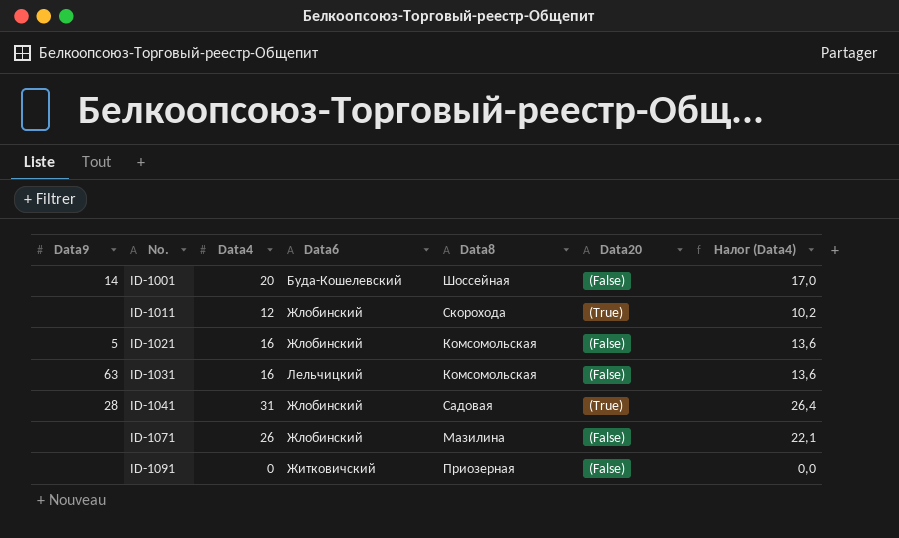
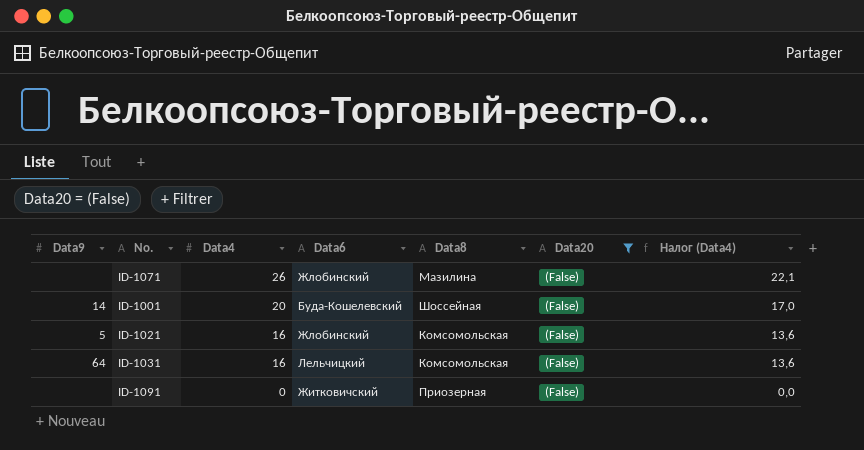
filter: none -> Data20 = (False)
row order: No. ascending -> Data4 descending
ID-1031 | Data9: 63 -> 64

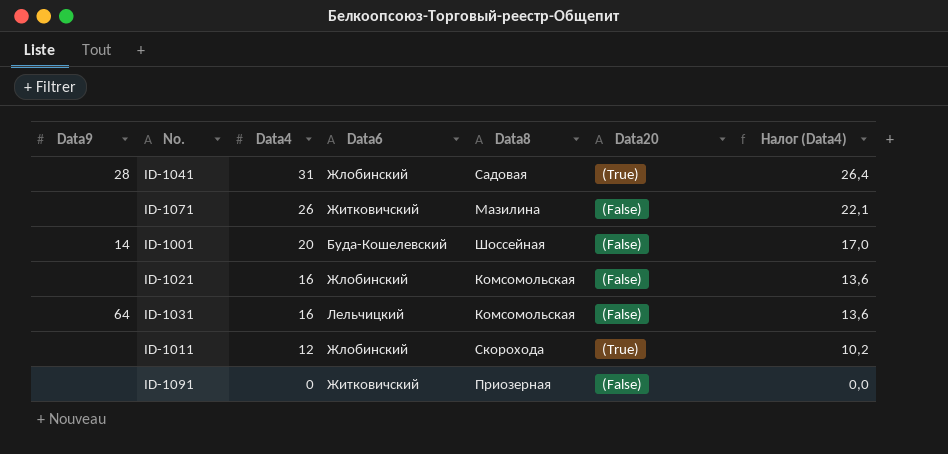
filter: Data20 = (False) -> none
ID-1071 | Data6: Жлобинский -> Житковичский
ID-1021 | Data9: 5 -> none

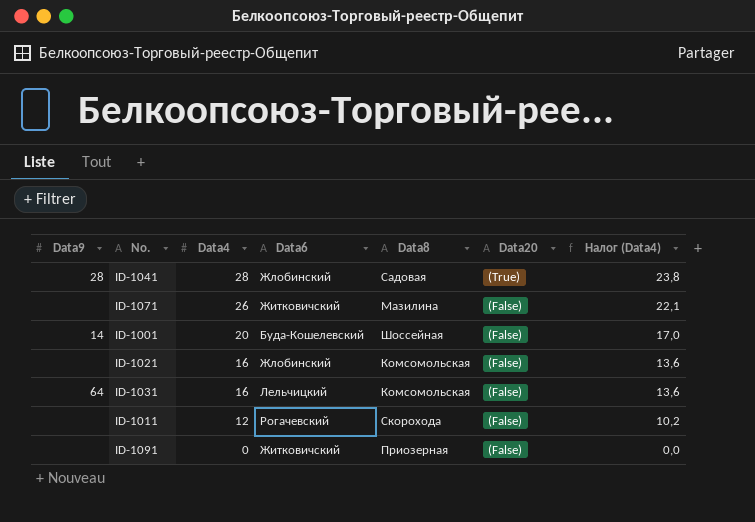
ID-1041 | Data4: 31 -> 28
ID-1041 | Налог (Data4): 26,4 -> 23,8
ID-1011 | Data6: Жлобинский -> Рогачевский
ID-1011 | Data20: (True) -> (False)

